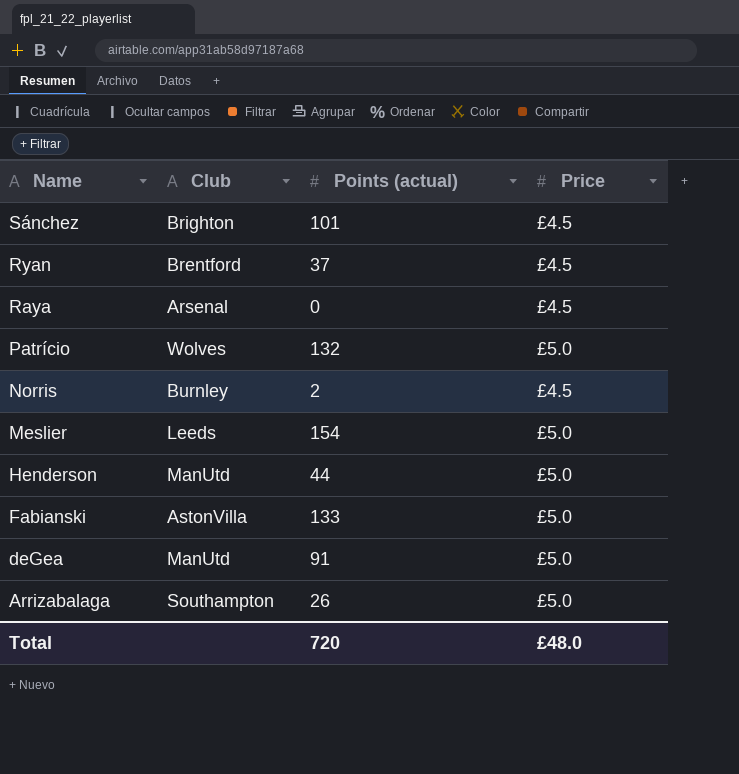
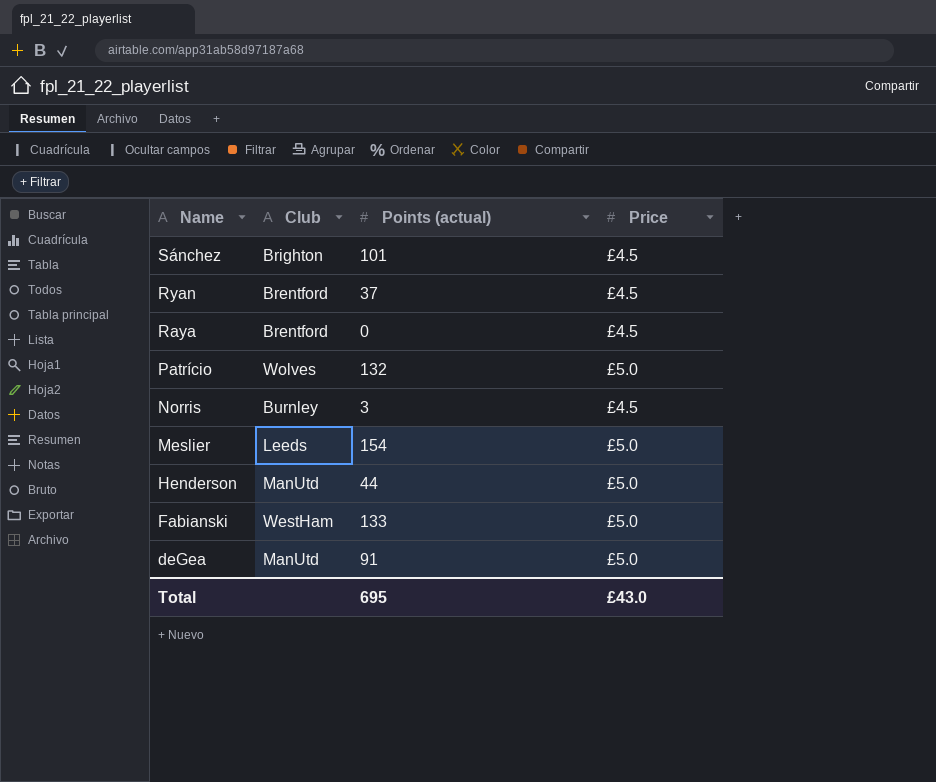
row Arrizabalaga: Southampton | 26 | £5.0 -> none
Raya | Club: Arsenal -> Brentford
Norris | Points (actual): 2 -> 3
Fabianski | Club: AstonVilla -> WestHam
Total | Points (actual): 720 -> 695
Total | Price: £48.0 -> £43.0

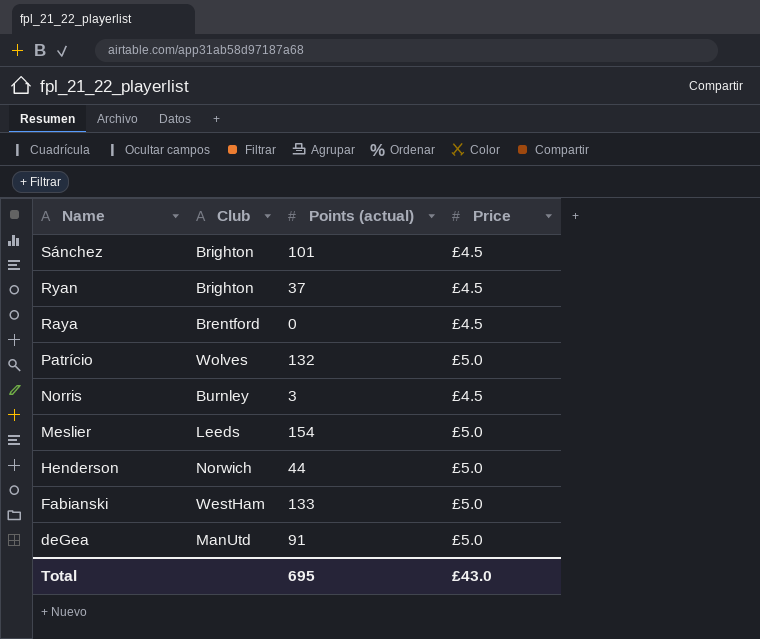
Ryan | Club: Brentford -> Brighton
Henderson | Club: ManUtd -> Norwich

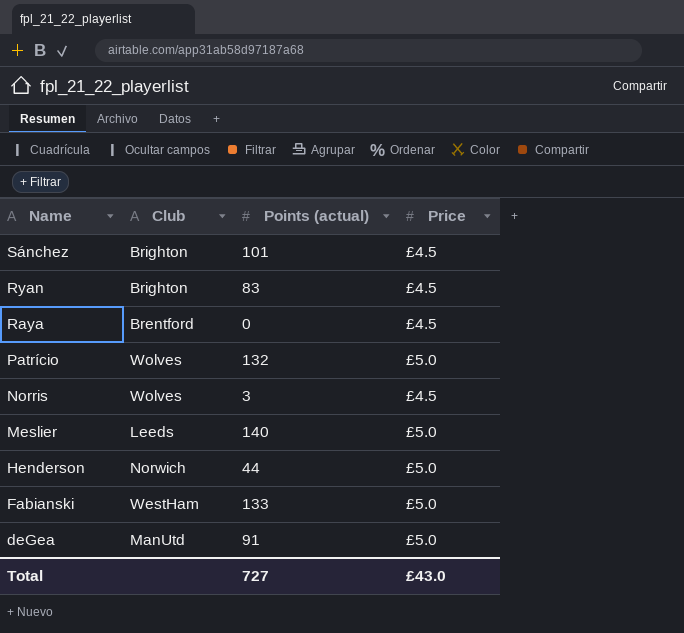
Ryan | Points (actual): 37 -> 83
Norris | Club: Burnley -> Wolves
Meslier | Points (actual): 154 -> 140
Total | Points (actual): 695 -> 727

